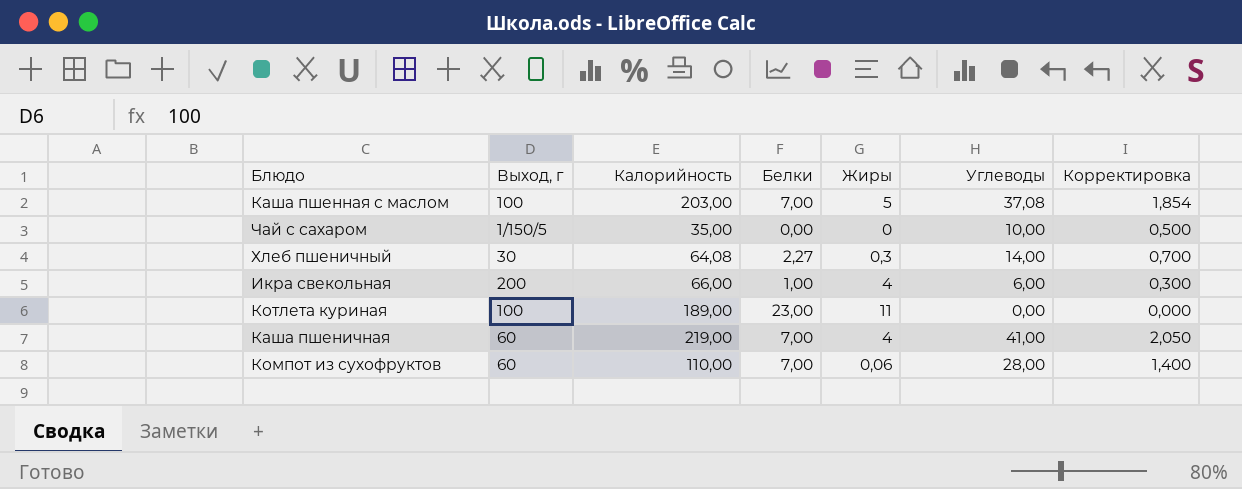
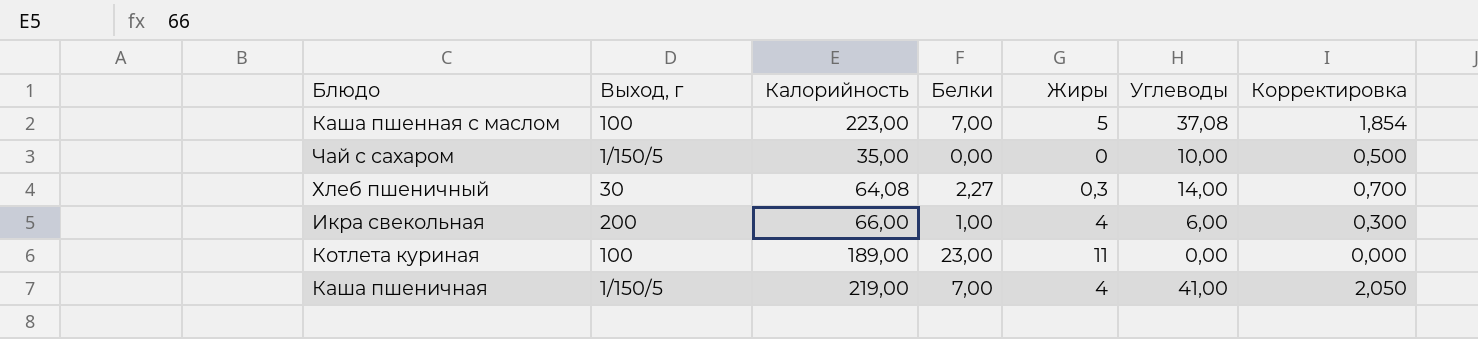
row Компот из сухофруктов: 60 | 110,00 | 7,00 | 0,06 | 28,00 | 1,400 -> none
Каша пшенная с маслом | Калорийность: 203,00 -> 223,00
Каша пшеничная | Выход, г: 60 -> 1/150/5

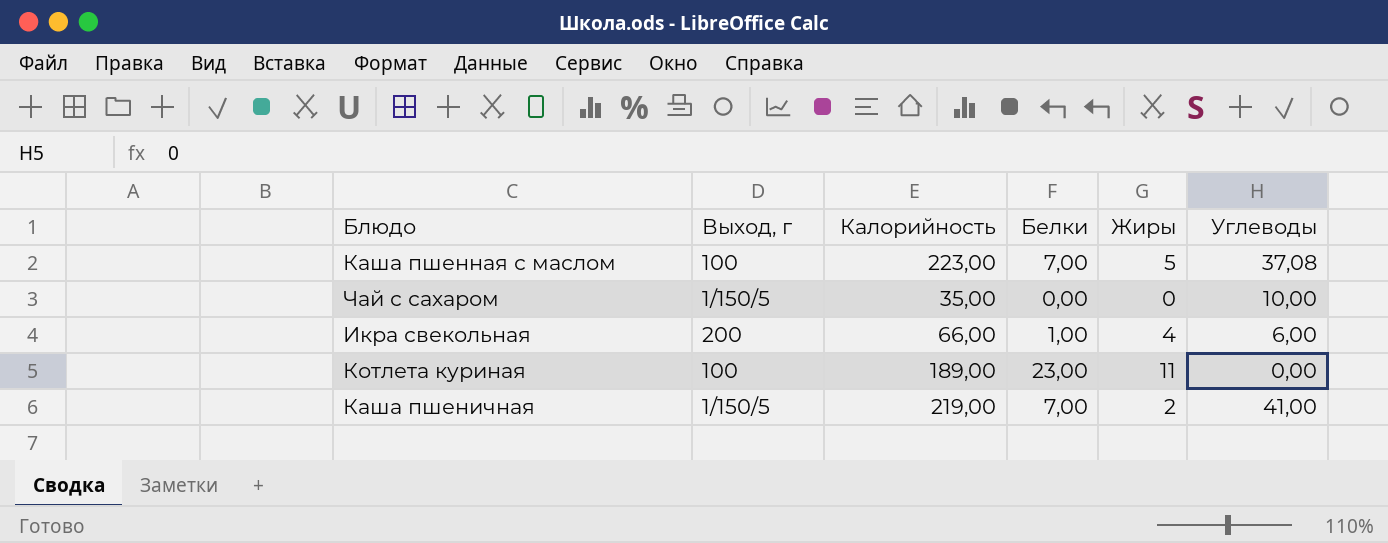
column Корректировка | formula: [Углеводы] * 0,05 -> none
row Хлеб пшеничный: 30 | 64,08 | 2,27 | 0,3 | 14,00 | 0,700 -> none
Каша пшеничная | Жиры: 4 -> 2

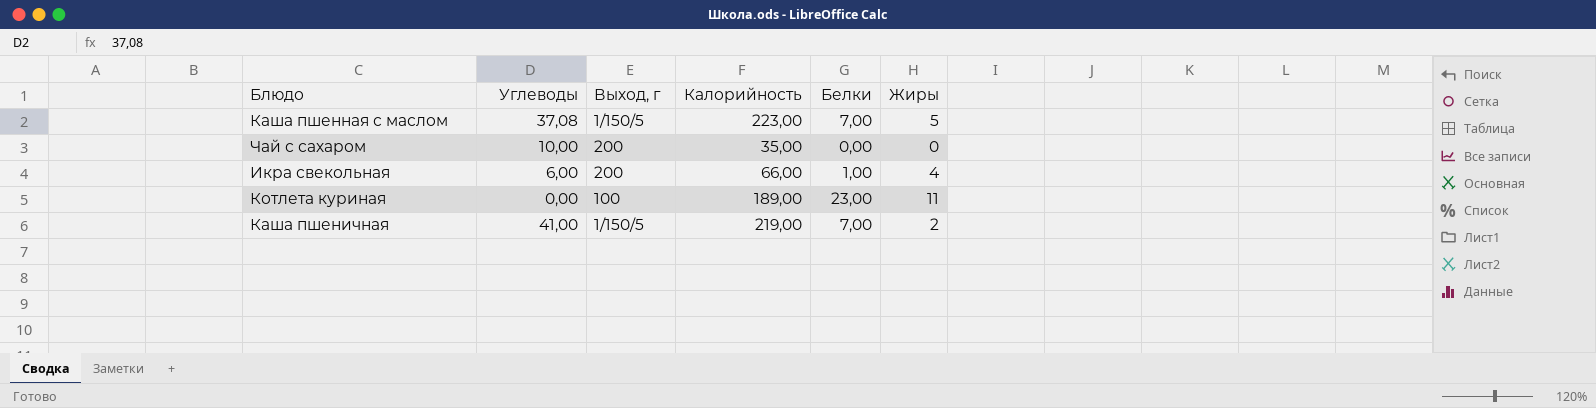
column Углеводы | position: 6 -> 2
Каша пшенная с маслом | Выход, г: 100 -> 1/150/5
Чай с сахаром | Выход, г: 1/150/5 -> 200

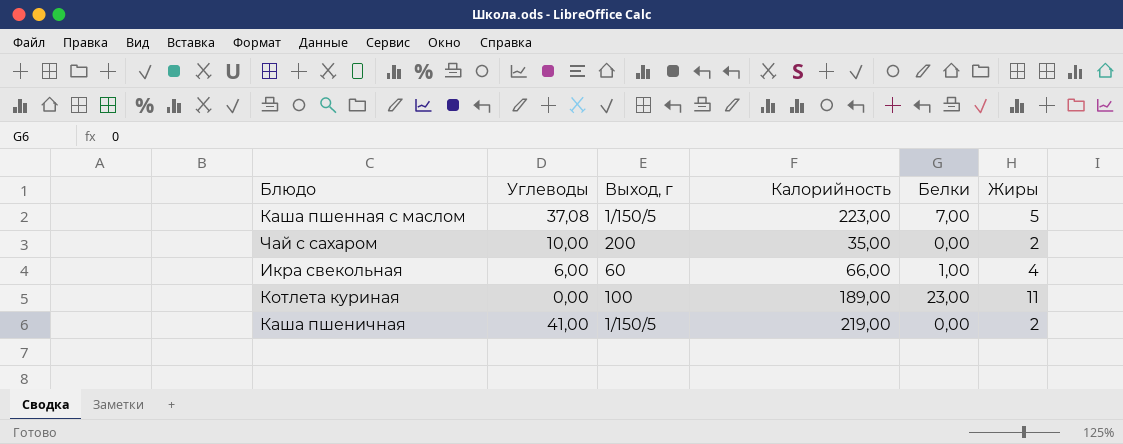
Чай с сахаром | Жиры: 0 -> 2
Икра свекольная | Выход, г: 200 -> 60
Каша пшеничная | Белки: 7,00 -> 0,00

